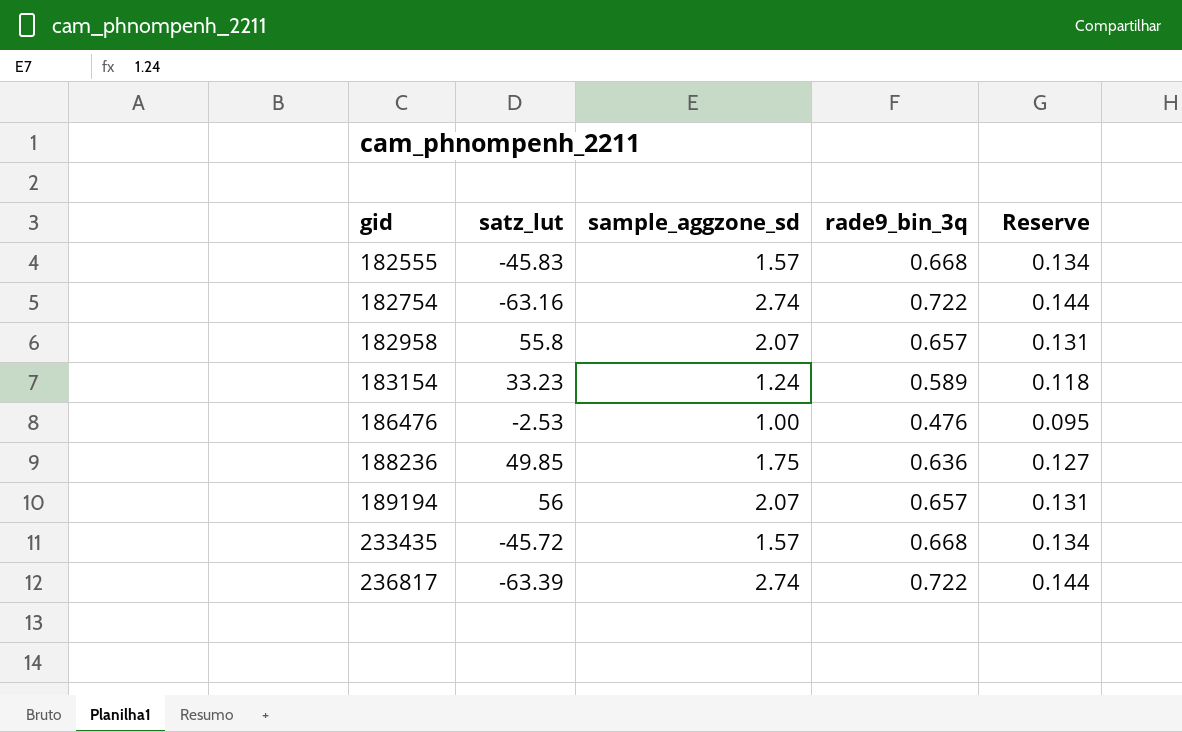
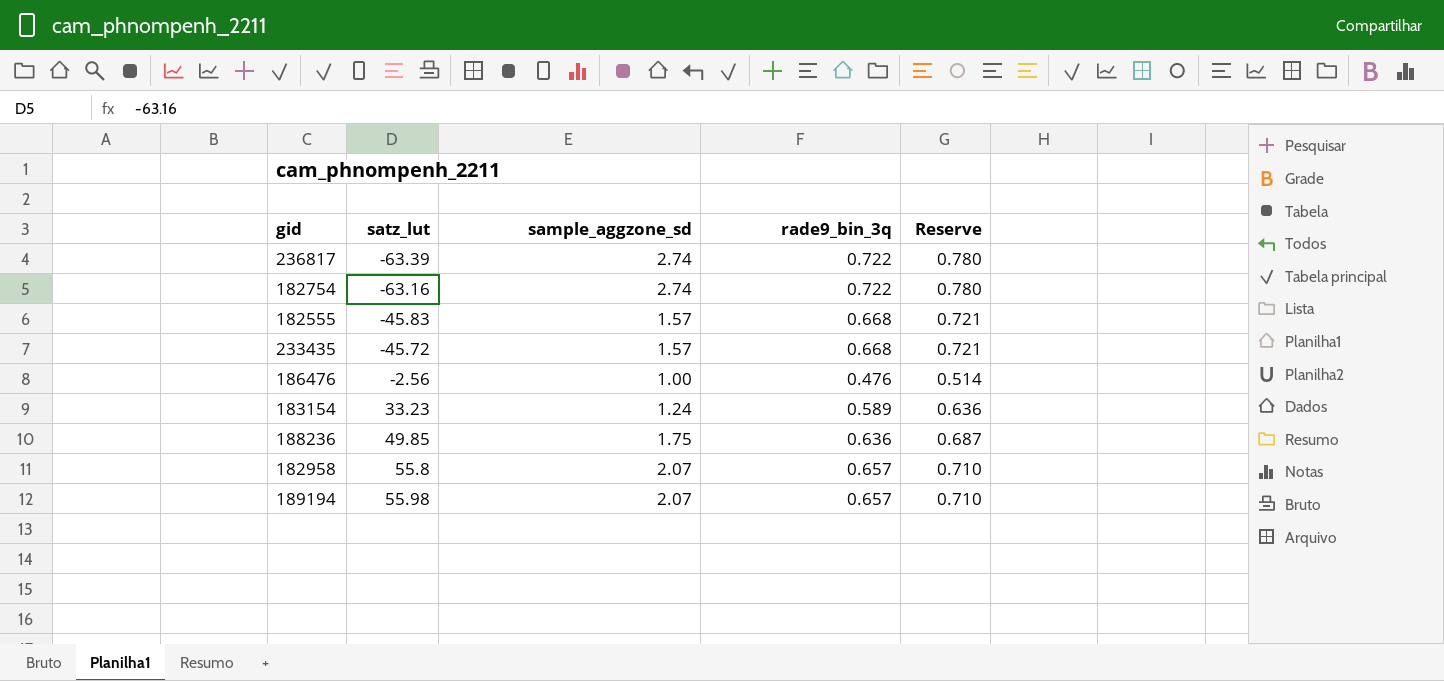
row order: gid ascending -> satz_lut ascending
column Reserve | formula: [rade9_bin_3q] * 0.2 -> [rade9_bin_3q] * 1.08
186476 | satz_lut: -2.53 -> -2.56
189194 | satz_lut: 56 -> 55.98

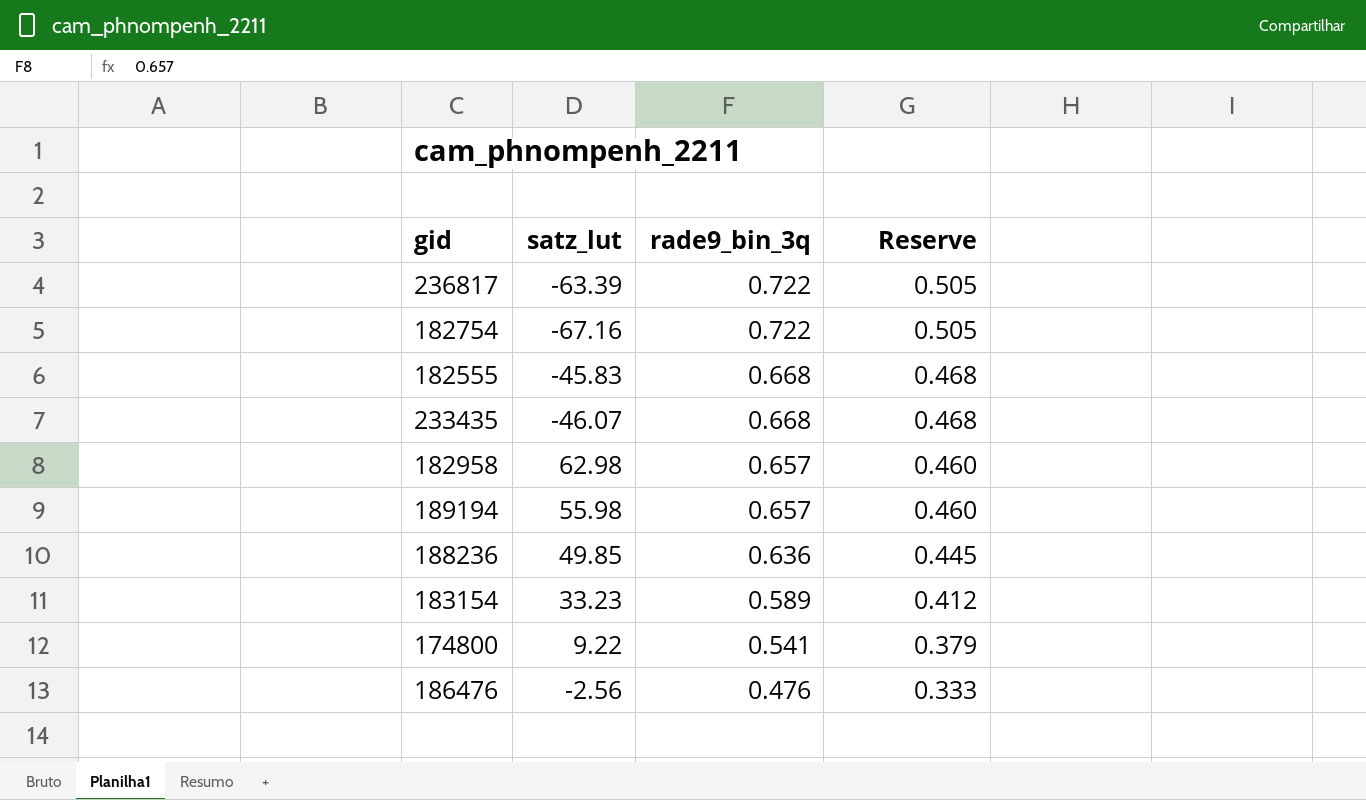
row order: satz_lut ascending -> rade9_bin_3q descending
column sample_aggzone_sd | position: 3 -> none
column Reserve | formula: [rade9_bin_3q] * 1.08 -> [rade9_bin_3q] * 0.7
182754 | satz_lut: -63.16 -> -67.16
233435 | satz_lut: -45.72 -> -46.07
182958 | satz_lut: 55.8 -> 62.98
row 174800: none -> 9.22 | 0.541 | 0.379

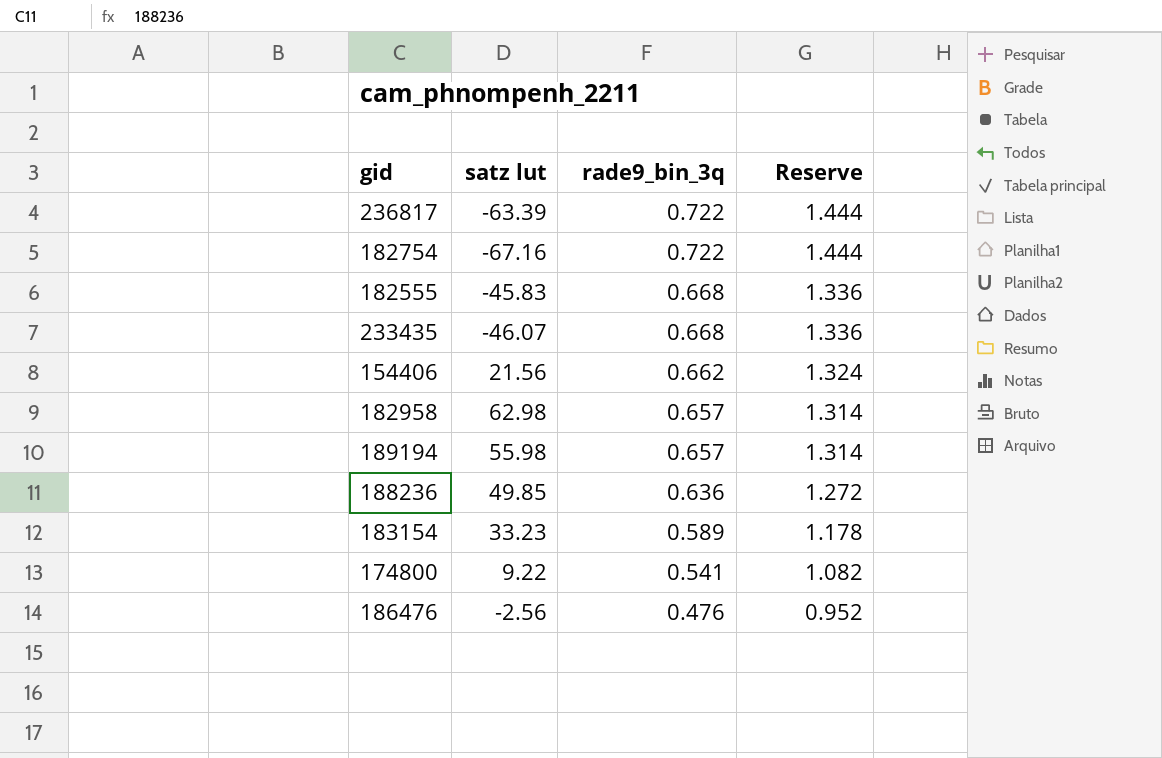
column name: satz_lut -> satz lut
column Reserve | formula: [rade9_bin_3q] * 0.7 -> [rade9_bin_3q] * 2
row 154406: none -> 21.56 | 0.662 | 1.324

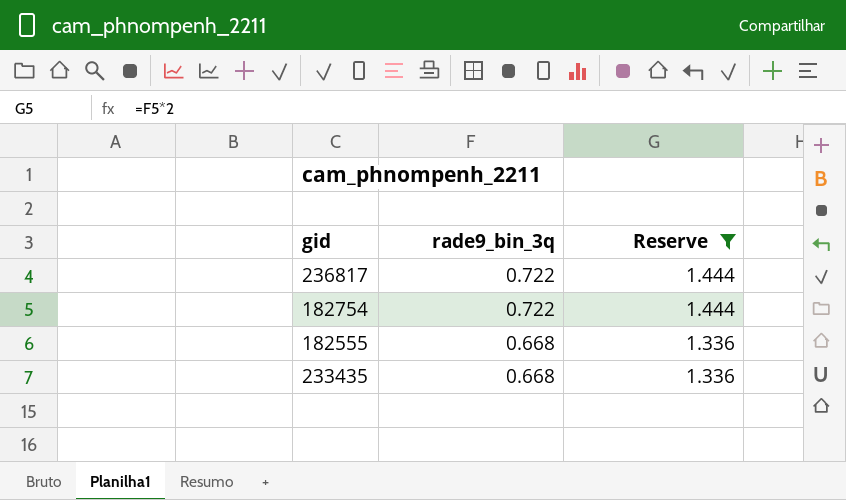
filter: none -> Reserve >= 1.336
column satz lut | position: 2 -> none

